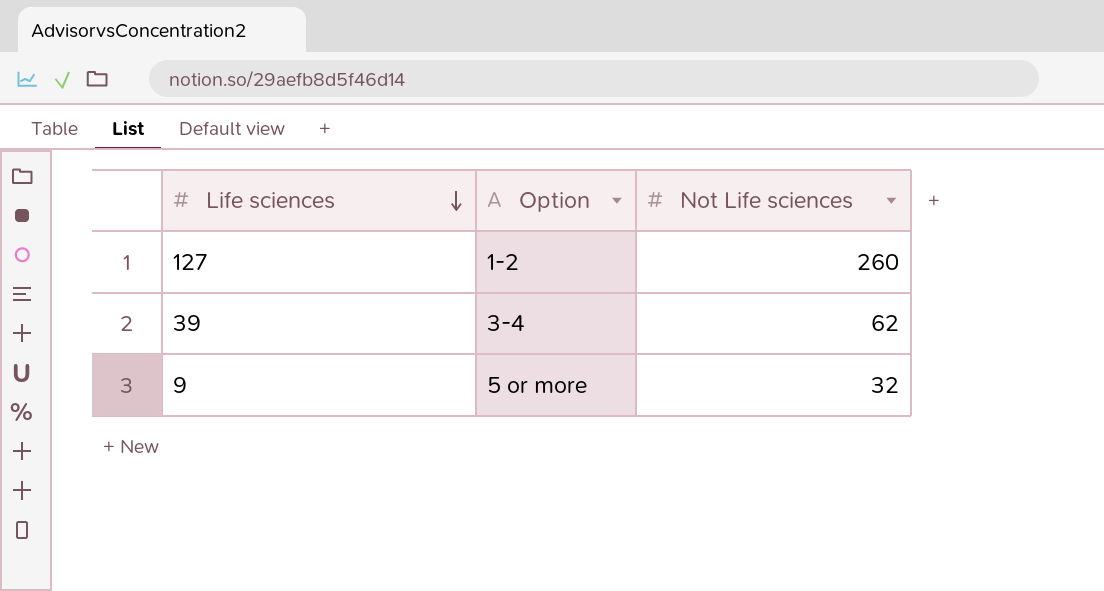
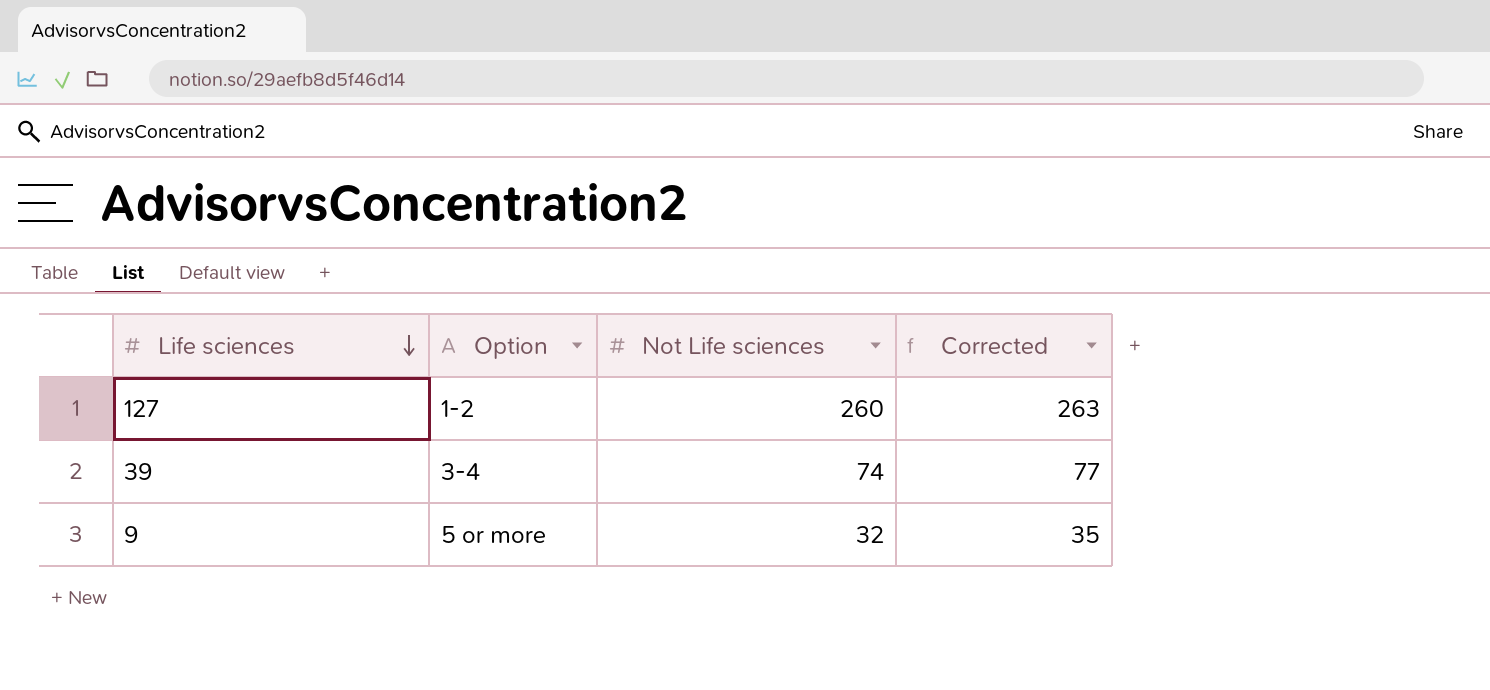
column Corrected | formula: none -> [Not Life sciences] + 3
39 | Not Life sciences: 62 -> 74

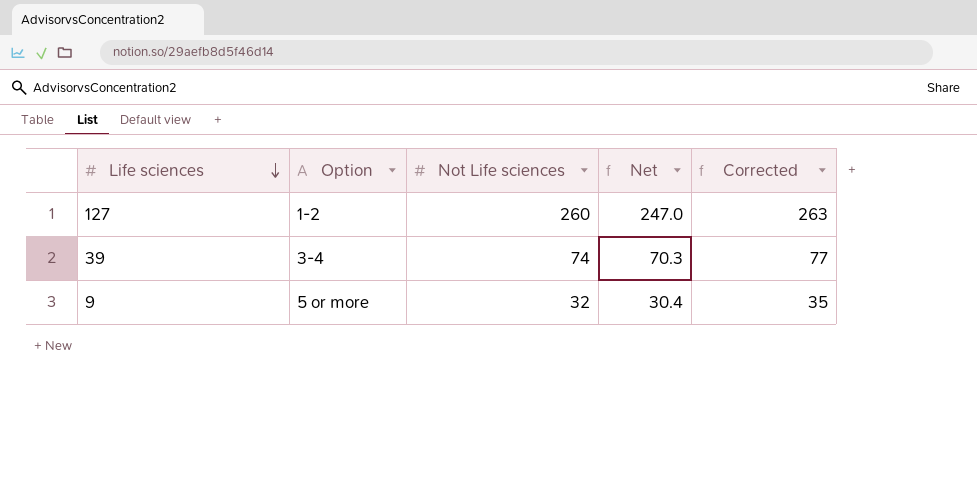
column Net | formula: none -> [Not Life sciences] * 0.95

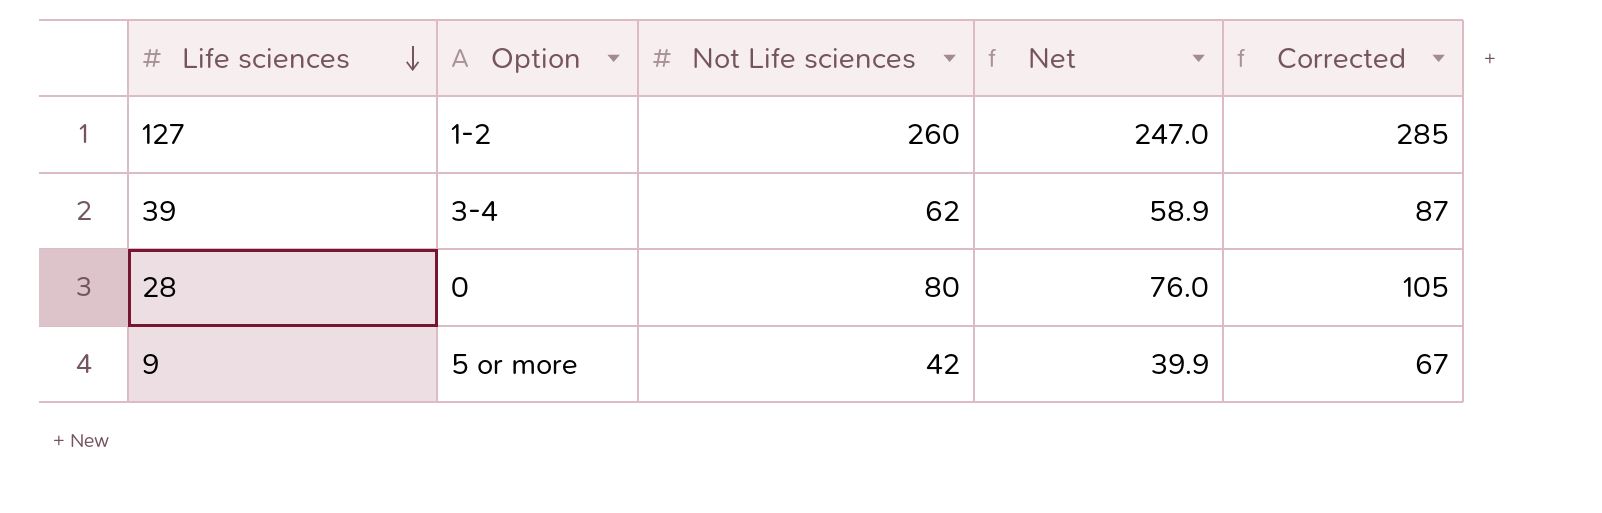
column Corrected | formula: [Not Life sciences] + 3 -> [Not Life sciences] + 25
39 | Not Life sciences: 74 -> 62
39 | Net: 70.3 -> 58.9
row 28: none -> 0 | 80 | 76.0 | 105
9 | Not Life sciences: 32 -> 42
9 | Net: 30.4 -> 39.9

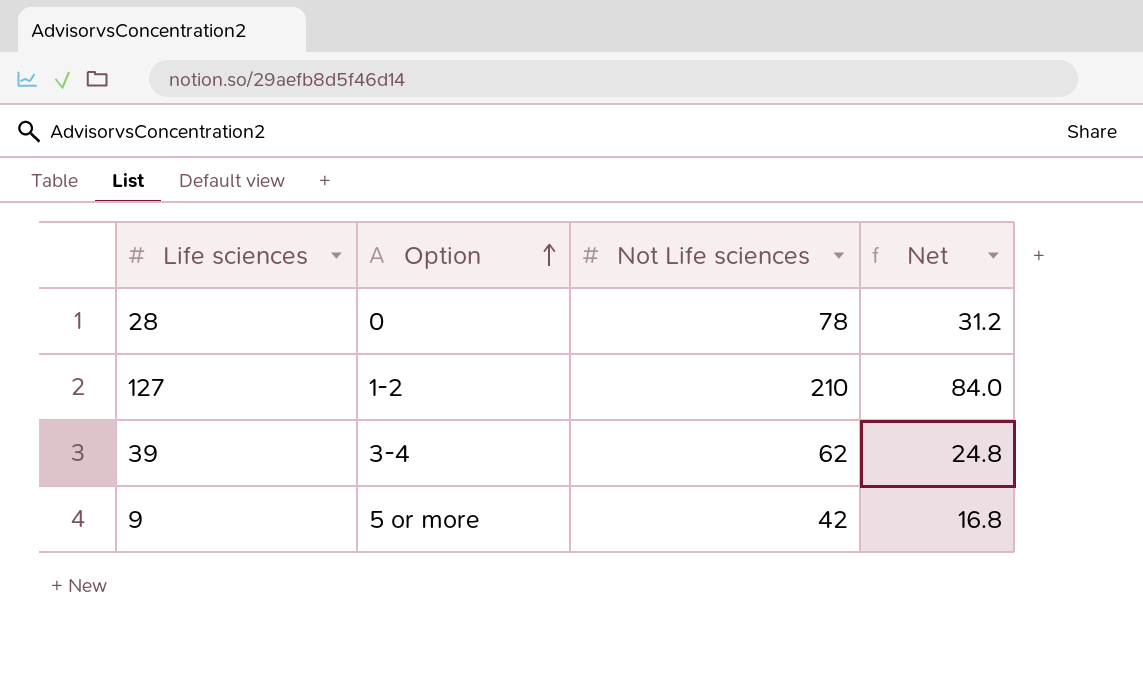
row order: Life sciences descending -> Option ascending
column Corrected | formula: [Not Life sciences] + 25 -> none
column Net | formula: [Not Life sciences] * 0.95 -> [Not Life sciences] * 0.4
28 | Not Life sciences: 80 -> 78
127 | Not Life sciences: 260 -> 210

